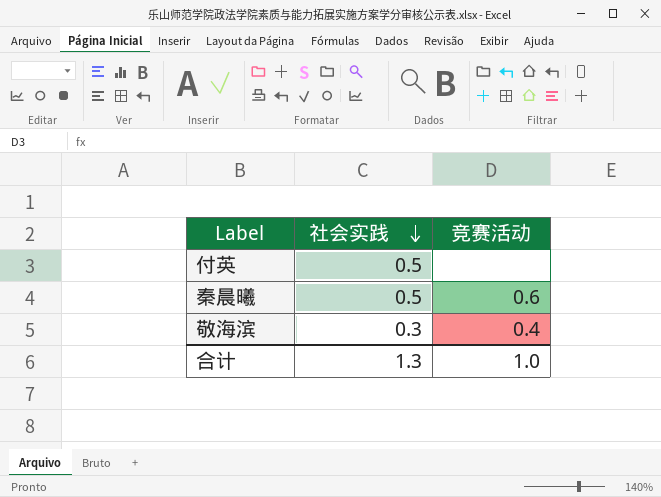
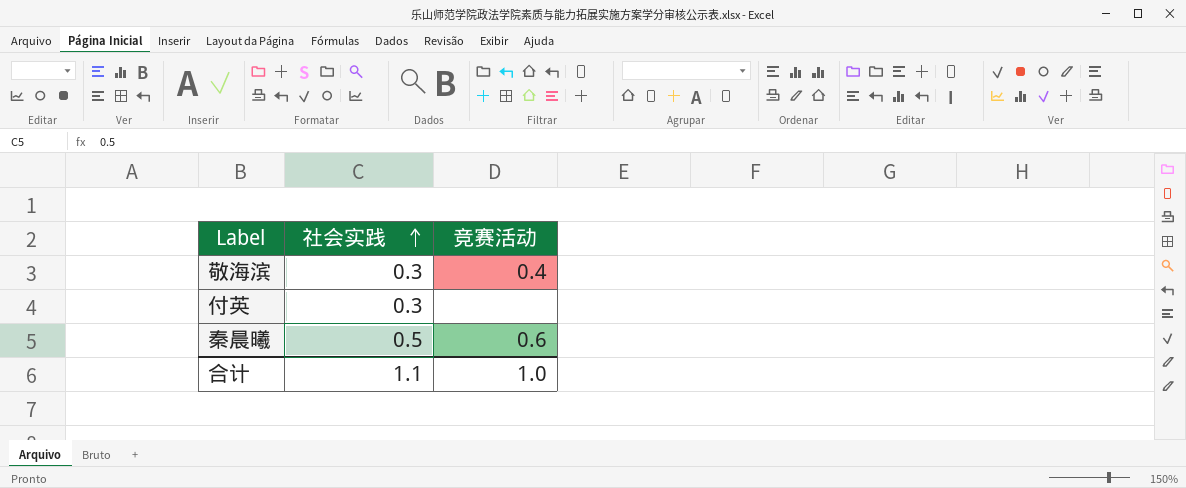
row order: 社会实践 descending -> 社会实践 ascending
付英 | 社会实践: 0.5 -> 0.3
合计 | 社会实践: 1.3 -> 1.1

